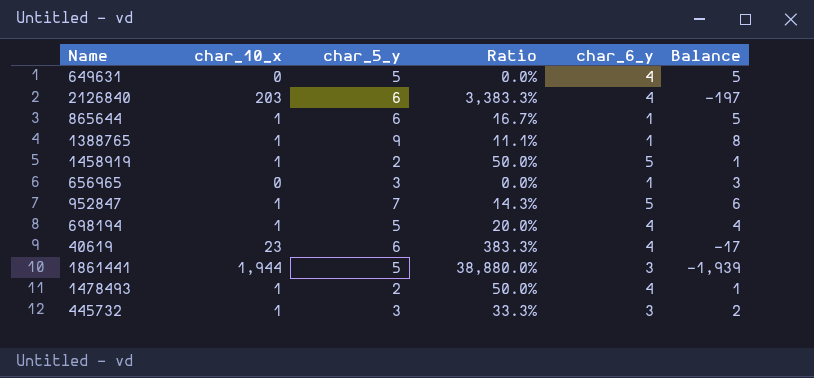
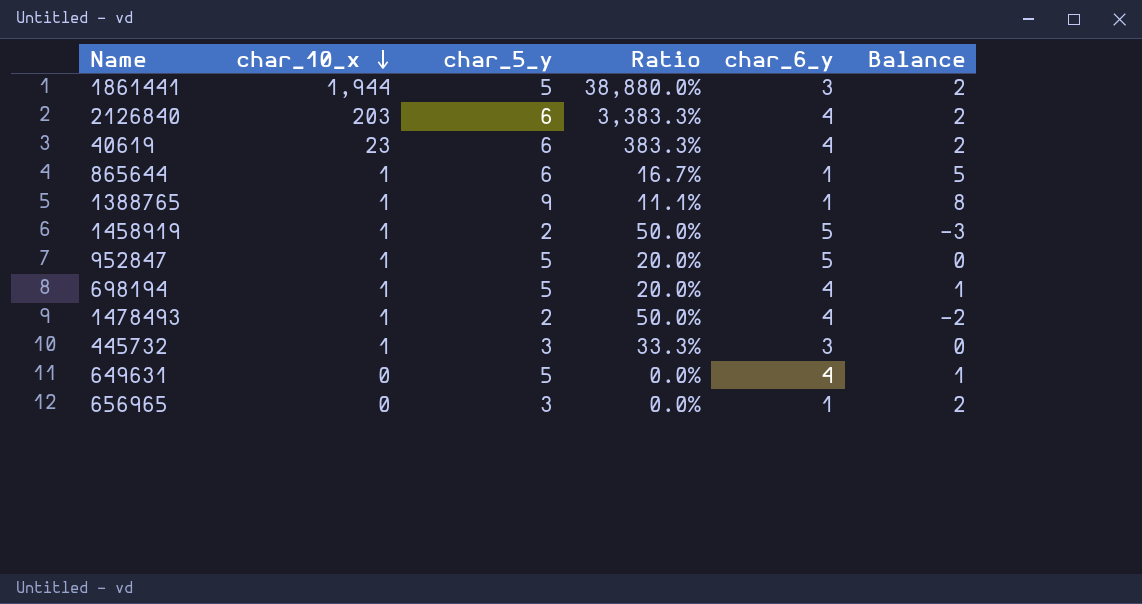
row order: none -> char_10_x descending
column Balance | formula: [char_5_y] - [char_10_x] -> [char_5_y] - [char_6_y]
952847 | char_5_y: 7 -> 5
952847 | Ratio: 14.3% -> 20.0%

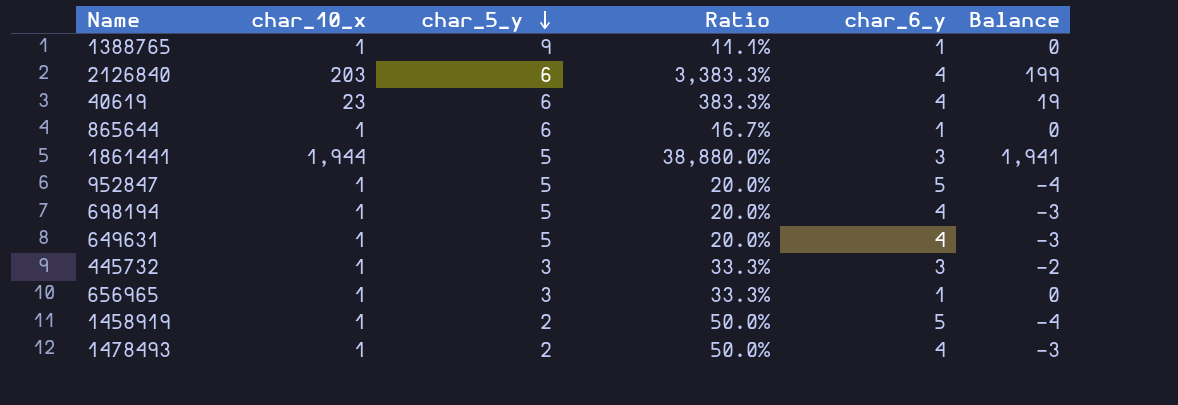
row order: char_10_x descending -> char_5_y descending
column Balance | formula: [char_5_y] - [char_6_y] -> [char_10_x] - [char_6_y]
649631 | char_10_x: 0 -> 1
649631 | Ratio: 0.0% -> 20.0%
656965 | char_10_x: 0 -> 1
656965 | Ratio: 0.0% -> 33.3%

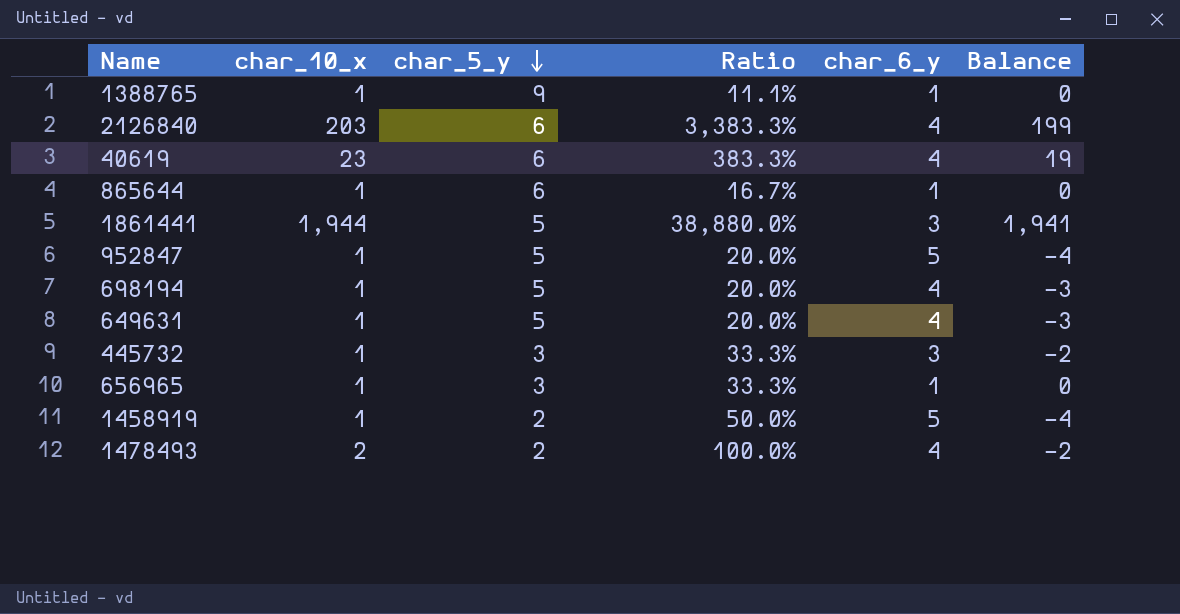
1478493 | char_10_x: 1 -> 2
1478493 | Ratio: 50.0% -> 100.0%
1478493 | Balance: -3 -> -2

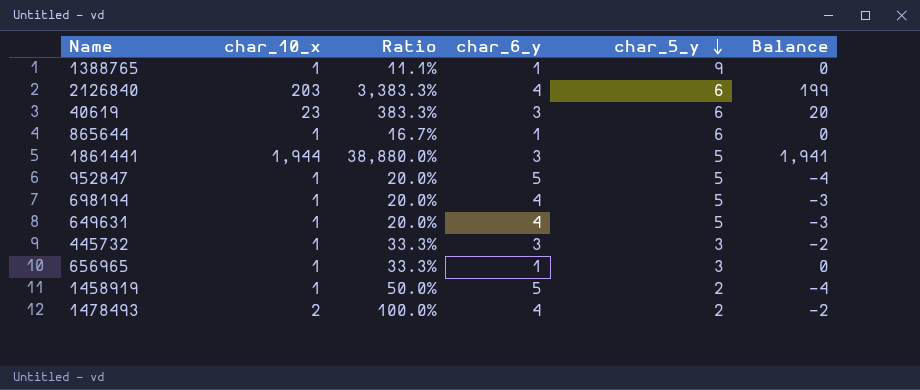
column char_5_y | position: 3 -> 5
40619 | char_6_y: 4 -> 3
40619 | Balance: 19 -> 20

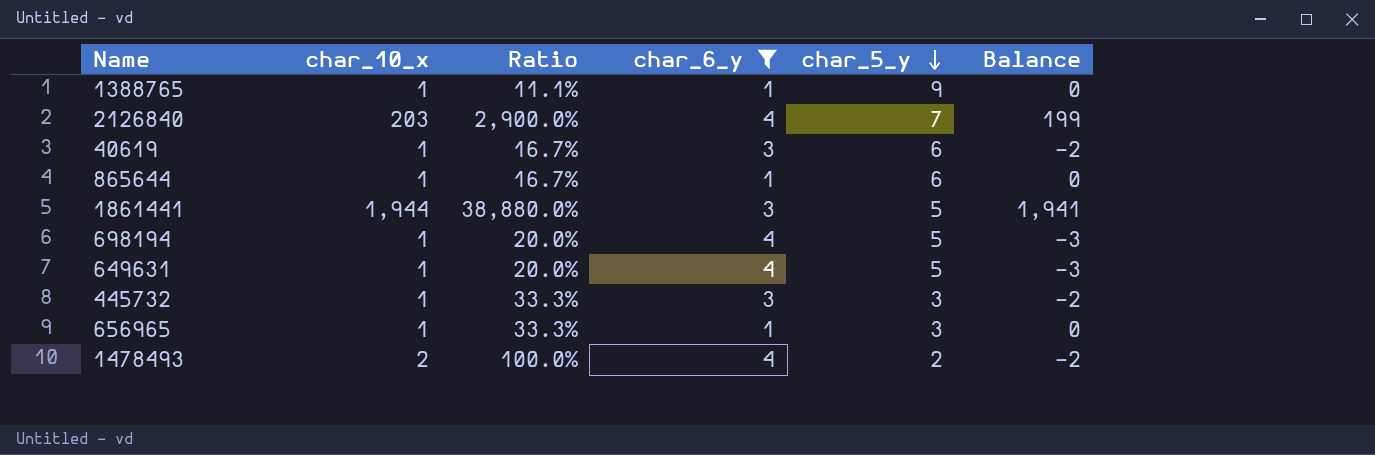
filter: none -> char_6_y != 5
2126840 | Ratio: 3,383.3% -> 2,900.0%
2126840 | char_5_y: 6 -> 7
40619 | char_10_x: 23 -> 1
40619 | Ratio: 383.3% -> 16.7%
40619 | Balance: 20 -> -2

